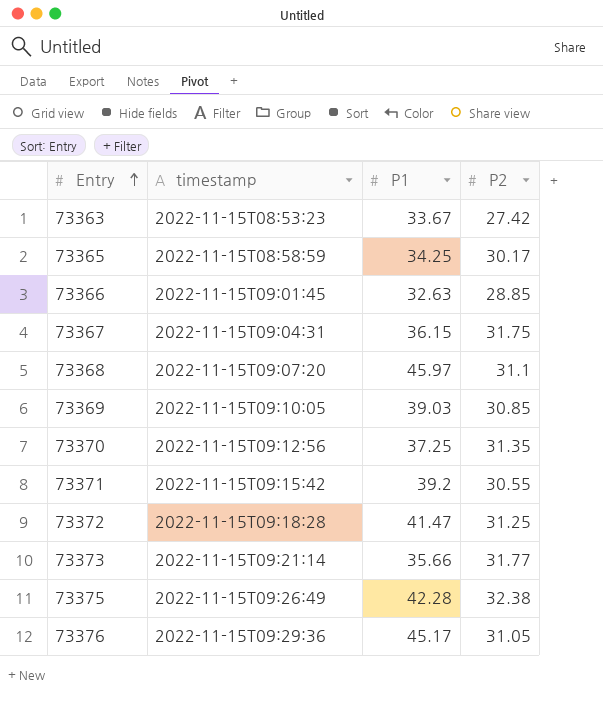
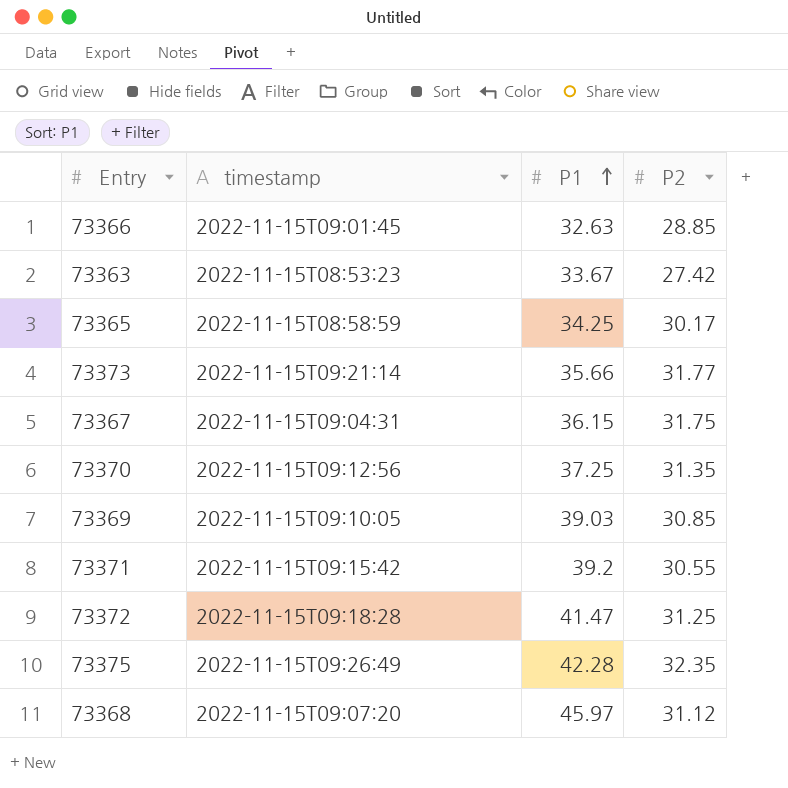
row order: Entry ascending -> P1 ascending
row 73376: 2022-11-15T09:29:36 | 45.17 | 31.05 -> none
73375 | P2: 32.38 -> 32.35
73368 | P2: 31.1 -> 31.12

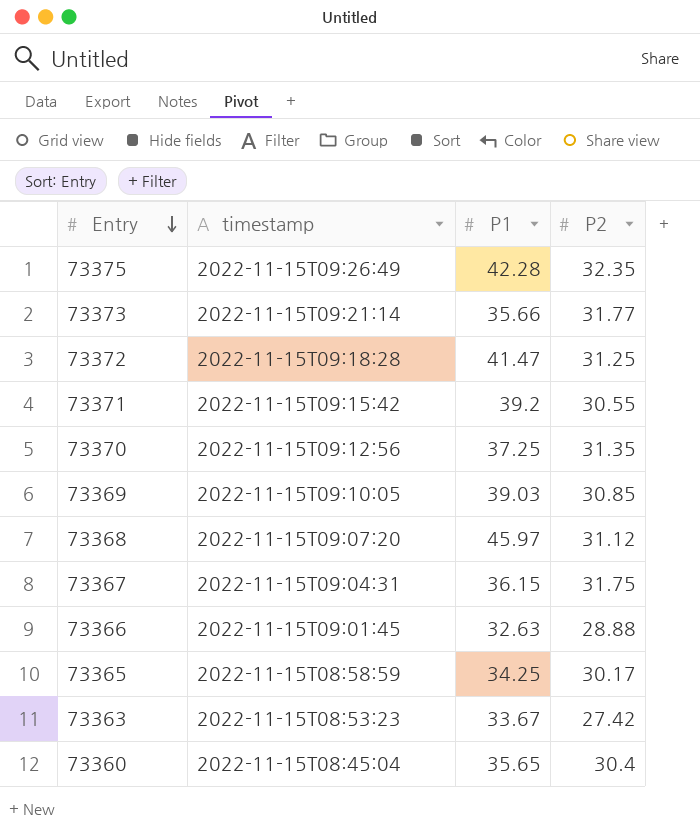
row order: P1 ascending -> Entry descending
73366 | P2: 28.85 -> 28.88
row 73360: none -> 2022-11-15T08:45:04 | 35.65 | 30.4

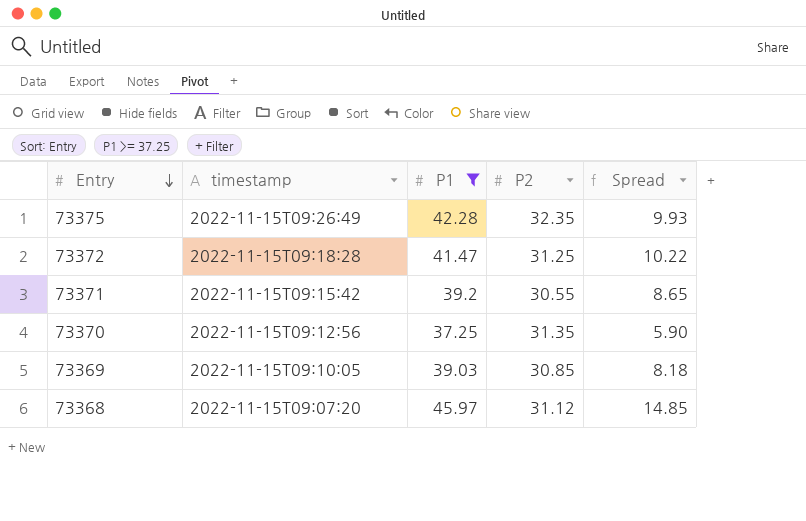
filter: none -> P1 >= 37.25
column Spread | formula: none -> [P1] - [P2]

